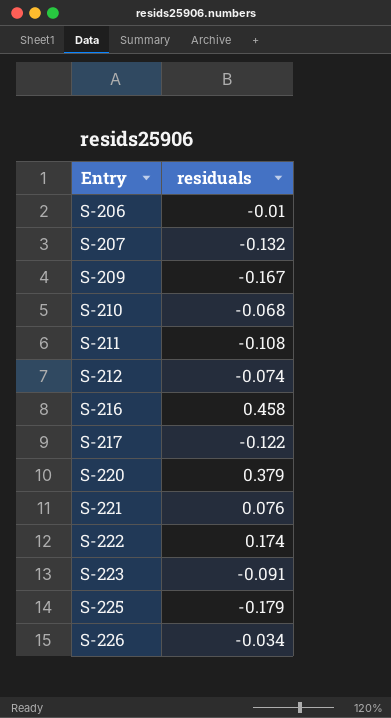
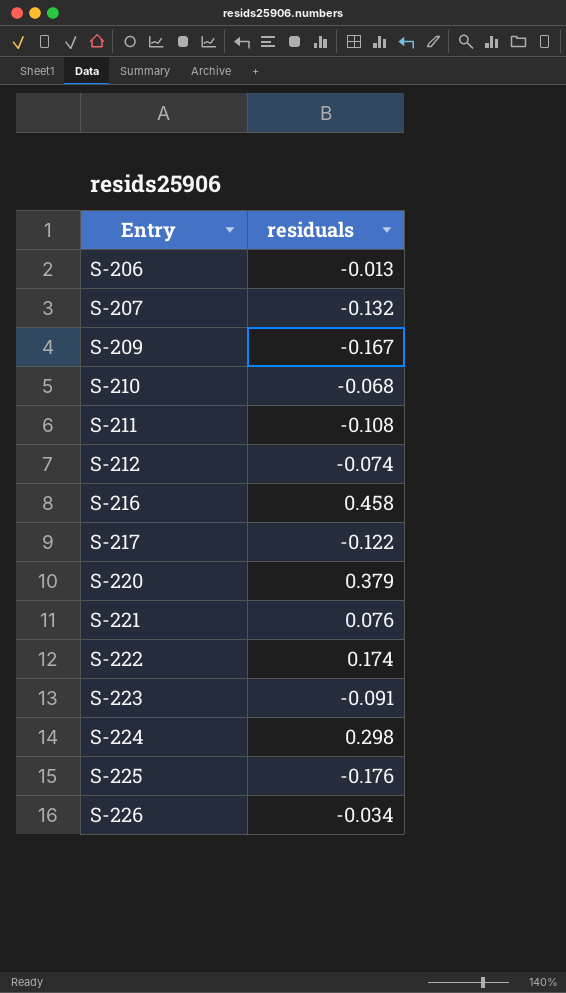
S-206 | residuals: -0.01 -> -0.013
row S-224: none -> 0.298
S-225 | residuals: -0.179 -> -0.176

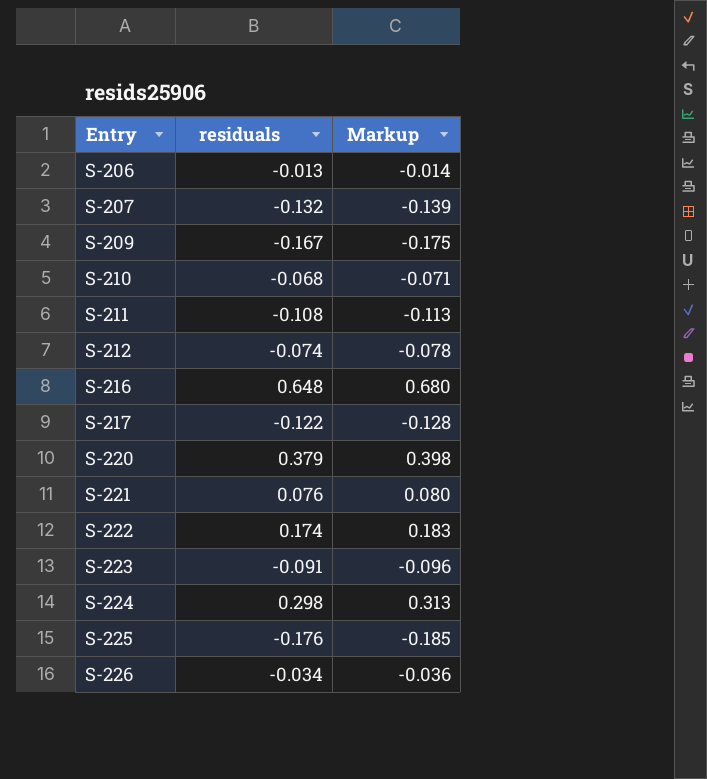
column Markup | formula: none -> [residuals] * 1.05
S-216 | residuals: 0.458 -> 0.648

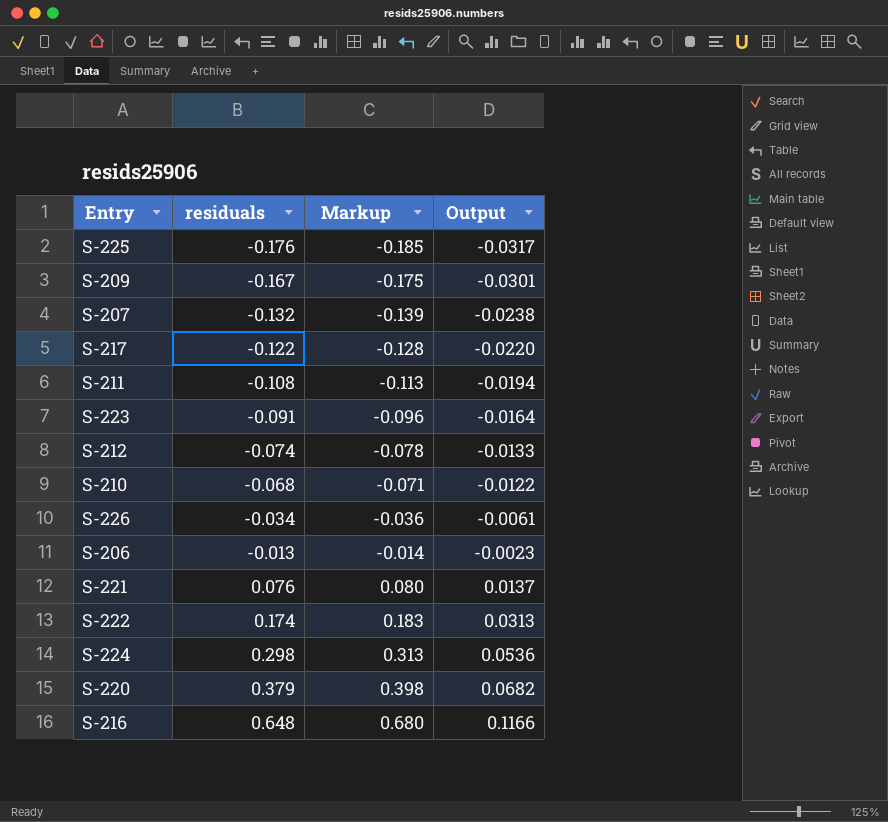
row order: Entry ascending -> residuals ascending
column Output | formula: none -> [residuals] * 0.18

